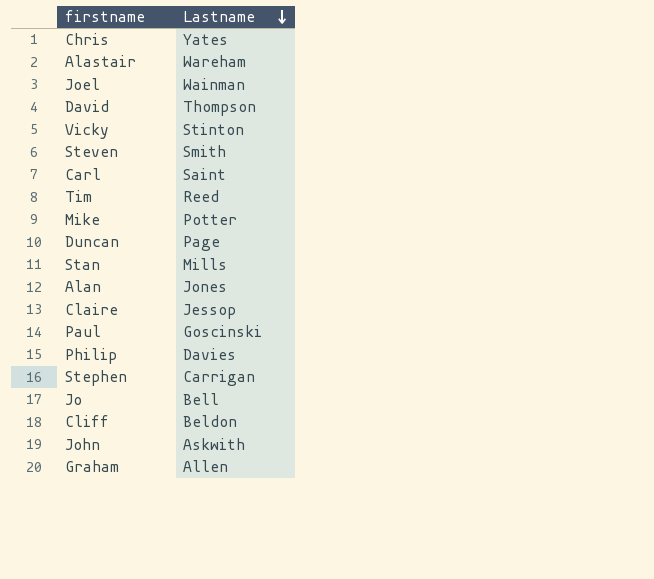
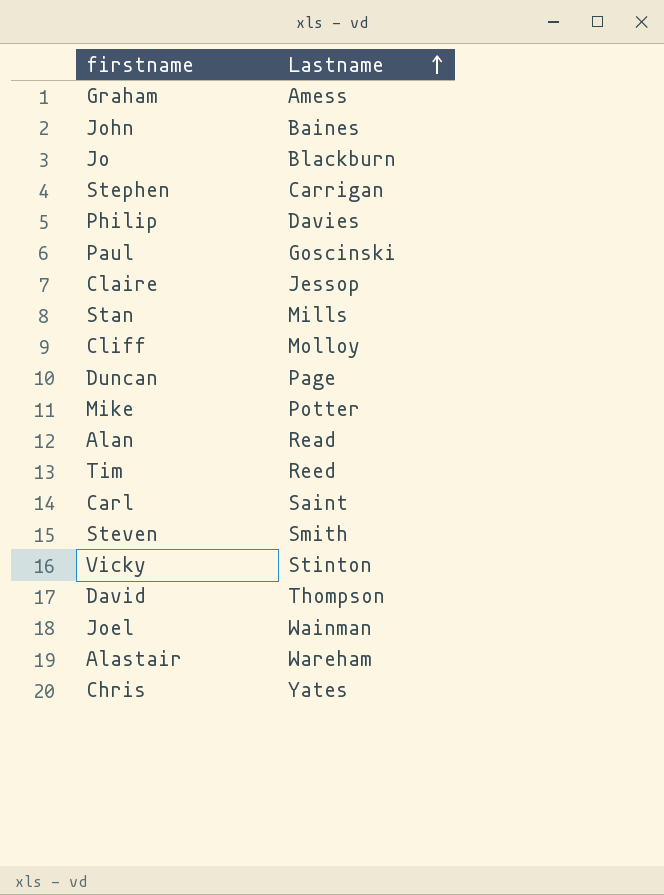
row order: Lastname descending -> Lastname ascending
Graham | Lastname: Allen -> Amess
John | Lastname: Askwith -> Baines
Jo | Lastname: Bell -> Blackburn
Cliff | Lastname: Beldon -> Molloy
Alan | Lastname: Jones -> Read

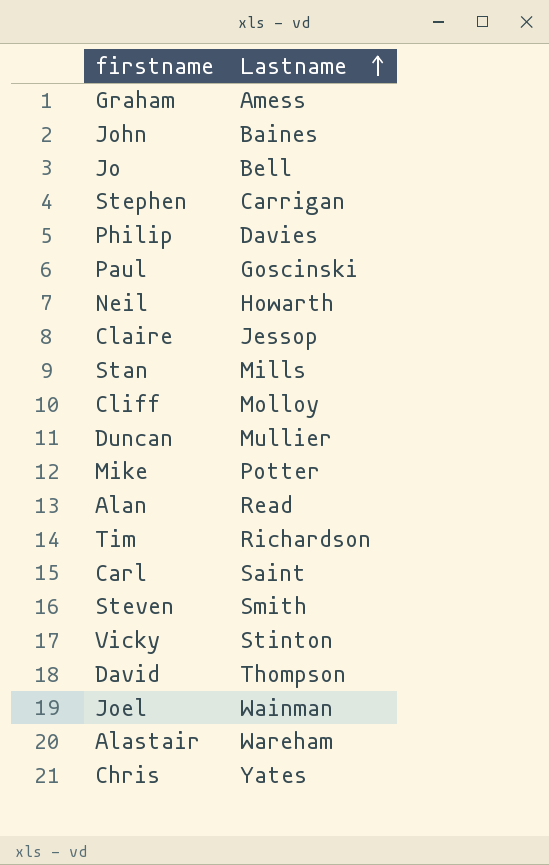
Jo | Lastname: Blackburn -> Bell
row Neil: none -> Howarth
Duncan | Lastname: Page -> Mullier
Tim | Lastname: Reed -> Richardson

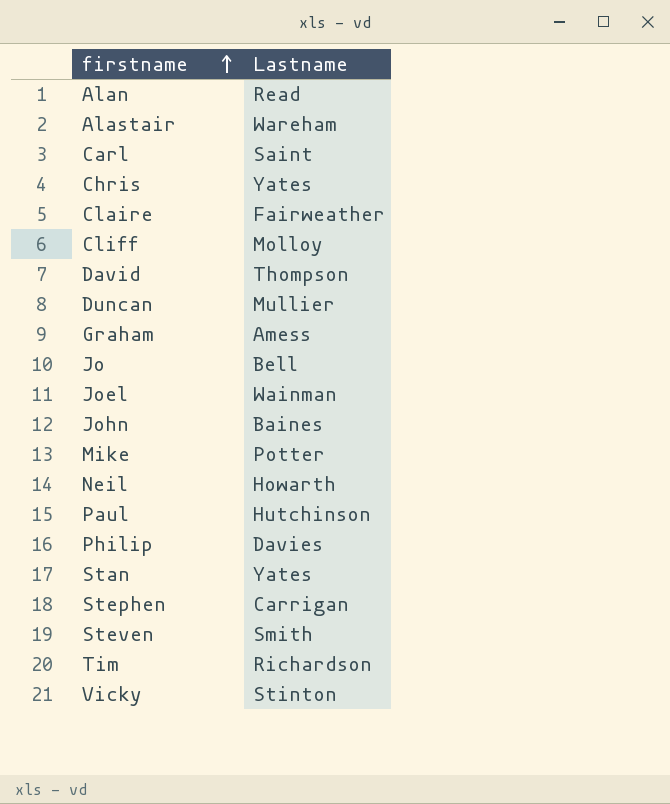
row order: Lastname ascending -> firstname ascending
Claire | Lastname: Jessop -> Fairweather
Paul | Lastname: Goscinski -> Hutchinson
Stan | Lastname: Mills -> Yates

